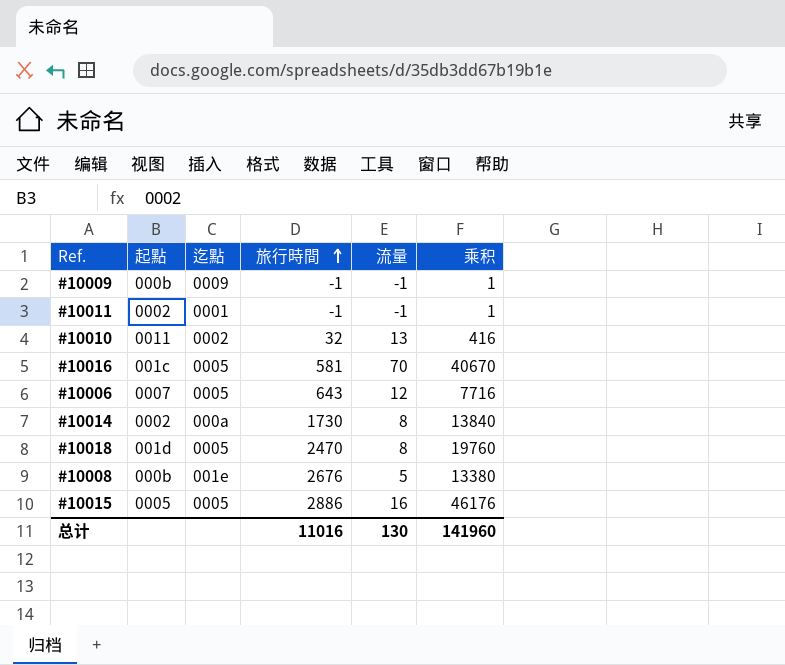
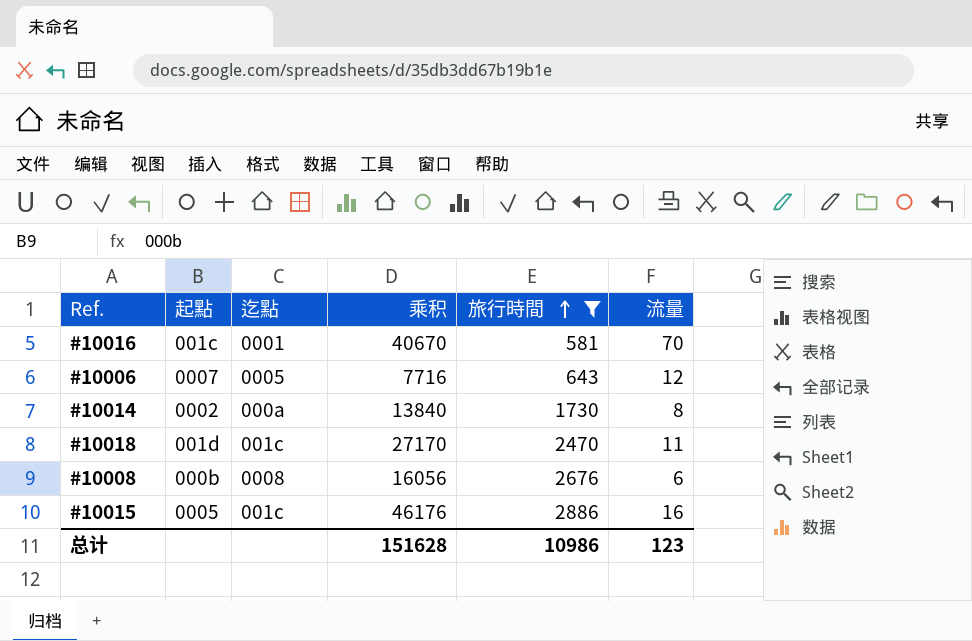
filter: none -> 旅行時間 >= 581
column 乘积 | position: 6 -> 4
#10016 | 迄點: 0005 -> 0001
#10018 | 迄點: 0005 -> 001c
#10018 | 乘积: 19760 -> 27170
#10018 | 流量: 8 -> 11
#10008 | 迄點: 001e -> 0008
#10008 | 乘积: 13380 -> 16056
#10008 | 流量: 5 -> 6
#10015 | 迄點: 0005 -> 001c
总计 | 乘积: 141960 -> 151628
总计 | 旅行時間: 11016 -> 10986
总计 | 流量: 130 -> 123

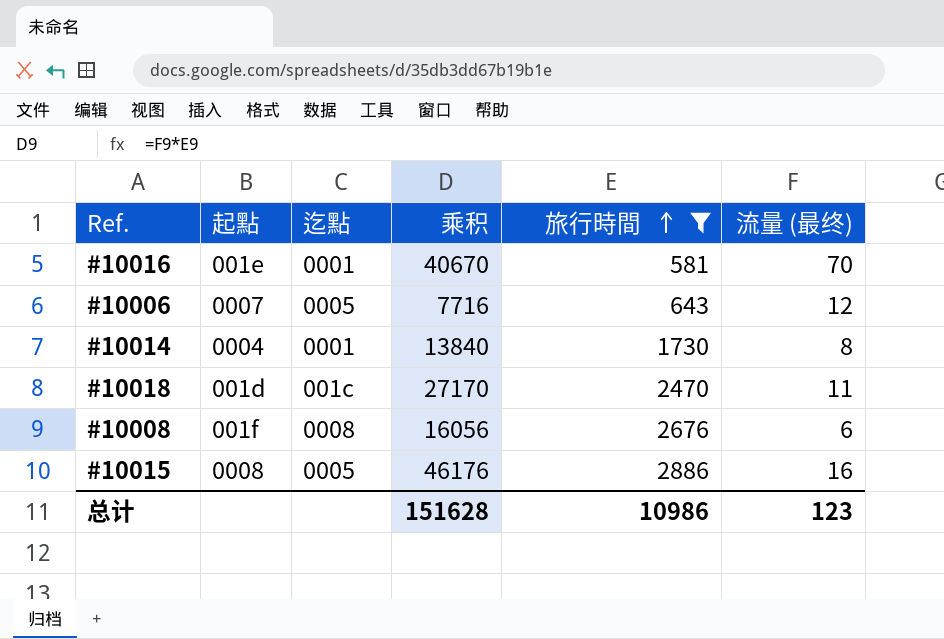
column name: 流量 -> 流量 (最终)
#10016 | 起點: 001c -> 001e
#10014 | 起點: 0002 -> 0004
#10014 | 迄點: 000a -> 0001
#10008 | 起點: 000b -> 001f
#10015 | 起點: 0005 -> 0008
#10015 | 迄點: 001c -> 0005

